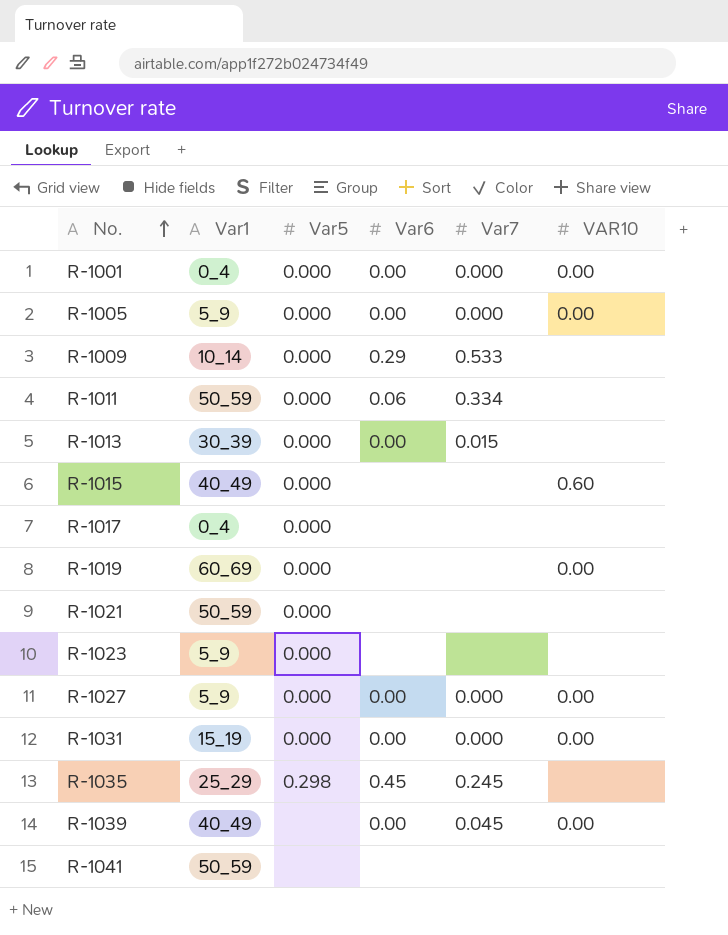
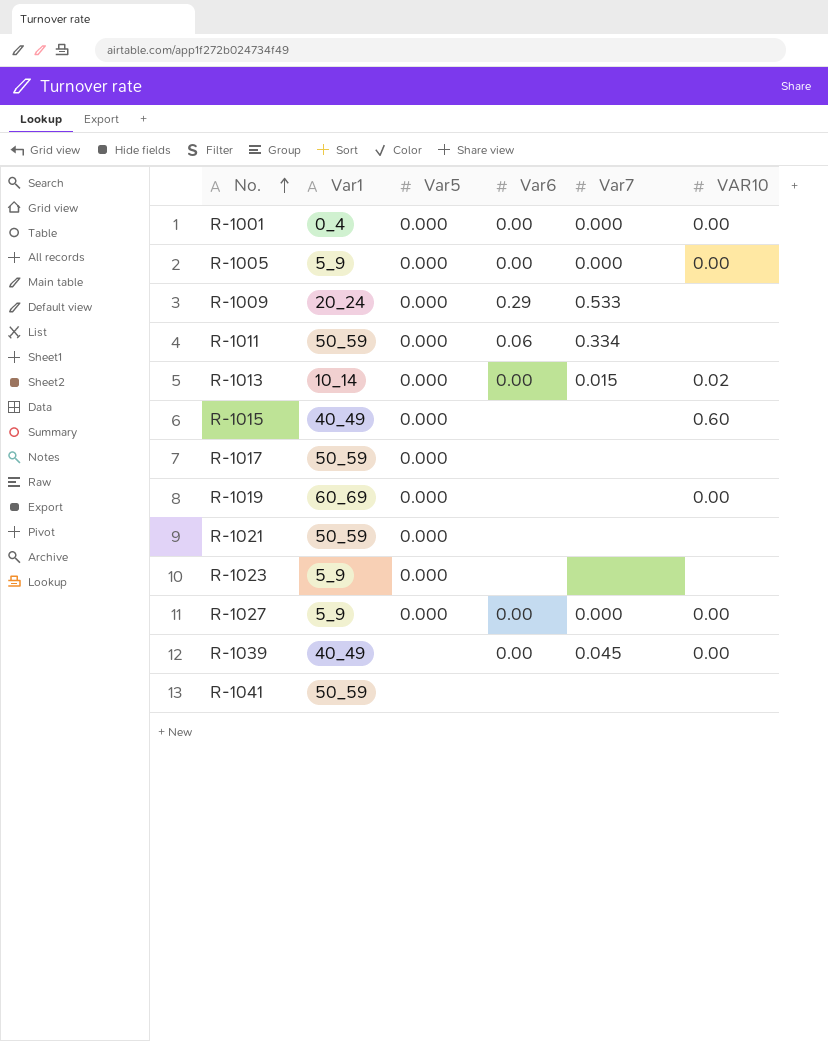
row R-1031: 15_19 | 0.000 | 0.00 | 0.000 | 0.00 -> none
row R-1035: 25_29 | 0.298 | 0.45 | 0.245 | none -> none
R-1009 | Var1: 10_14 -> 20_24
R-1013 | Var1: 30_39 -> 10_14
R-1013 | VAR10: none -> 0.02
R-1017 | Var1: 0_4 -> 50_59

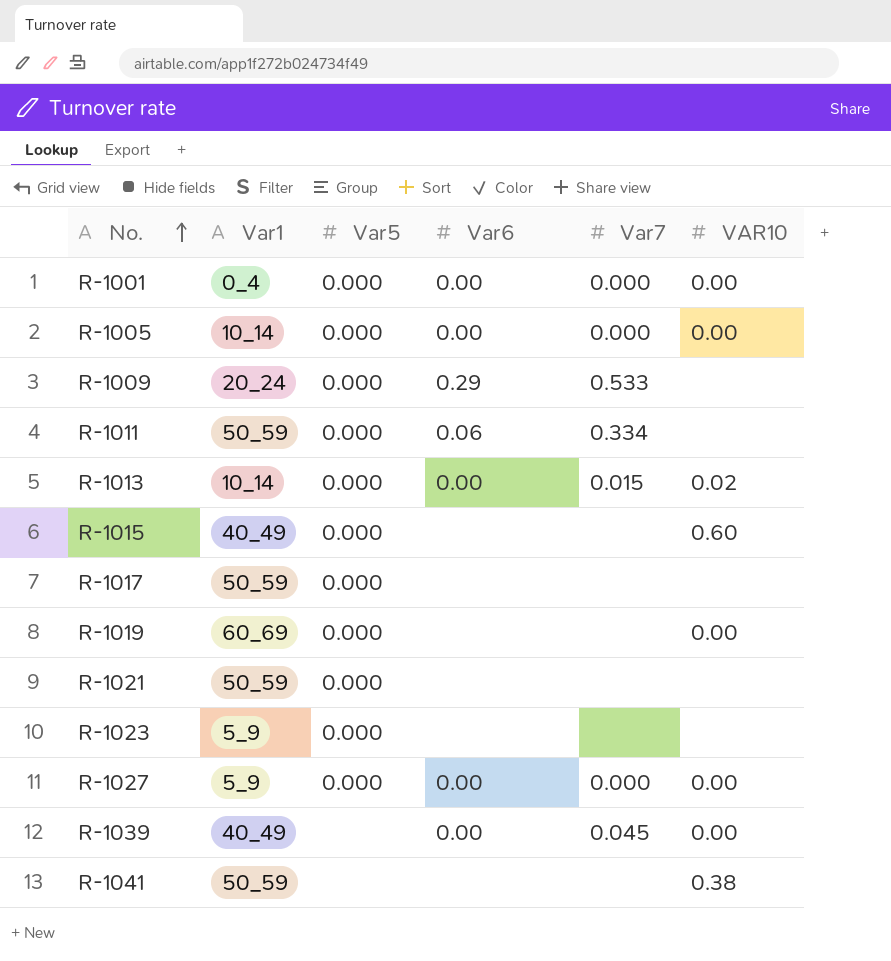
R-1005 | Var1: 5_9 -> 10_14
R-1041 | VAR10: none -> 0.38

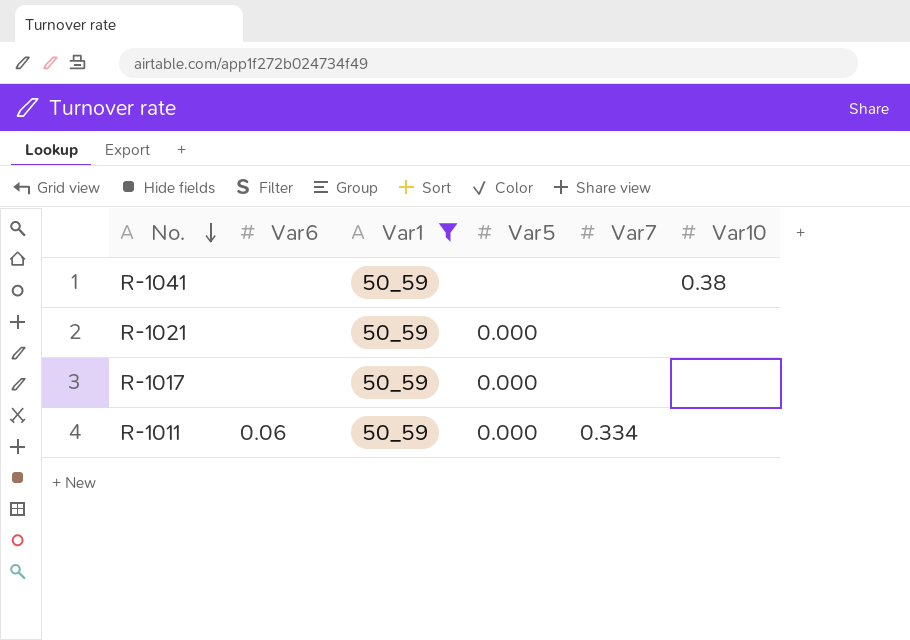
filter: none -> Var1 = 50_59
row order: No. ascending -> No. descending
column Var6 | position: 4 -> 2
column name: VAR10 -> Var10

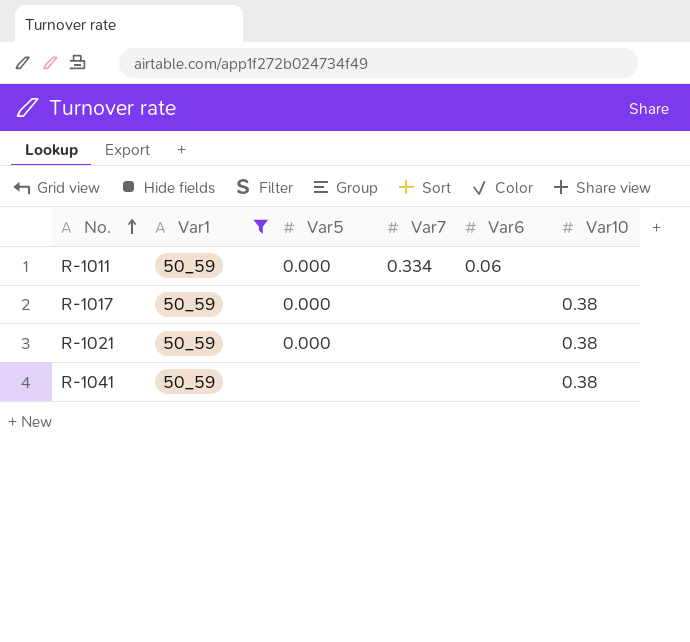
row order: No. descending -> No. ascending
column Var6 | position: 2 -> 5
R-1017 | Var10: none -> 0.38
R-1021 | Var10: none -> 0.38

